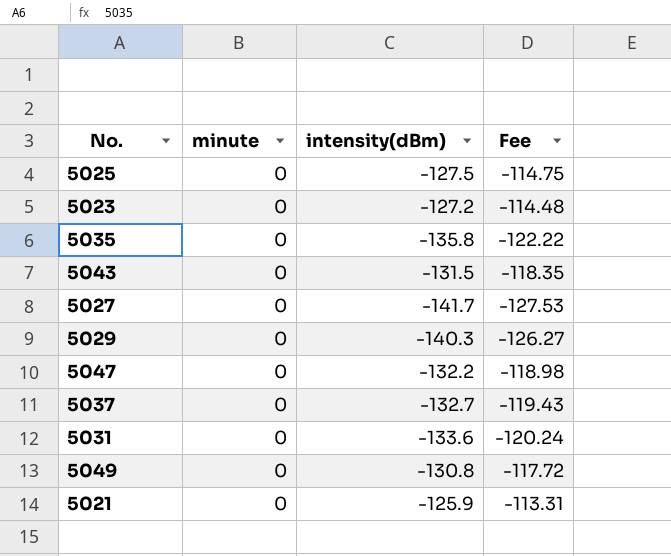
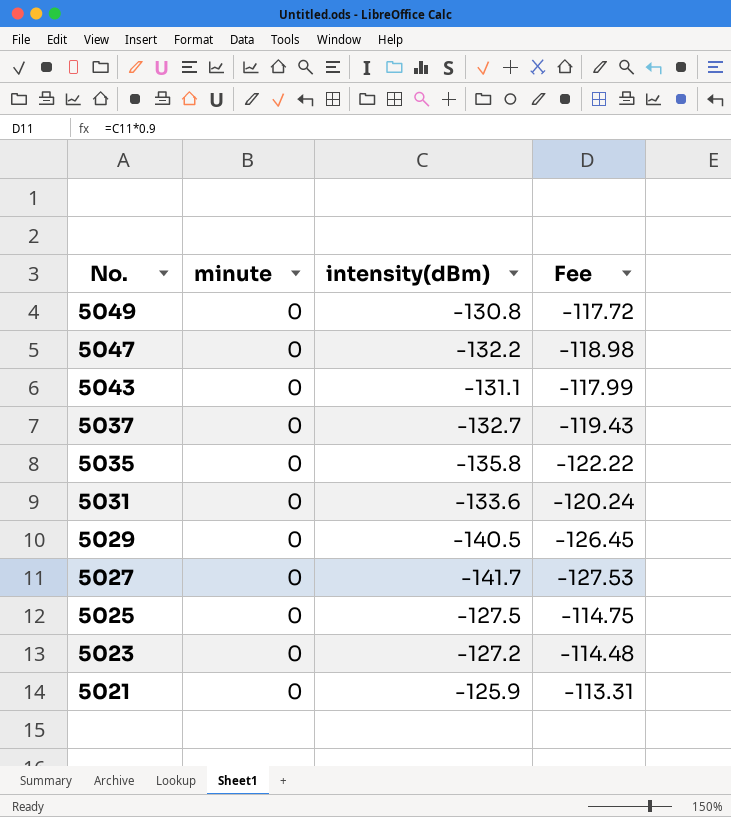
row order: none -> No. descending
5043 | intensity(dBm): -131.5 -> -131.1
5043 | Fee: -118.35 -> -117.99
5029 | intensity(dBm): -140.3 -> -140.5
5029 | Fee: -126.27 -> -126.45

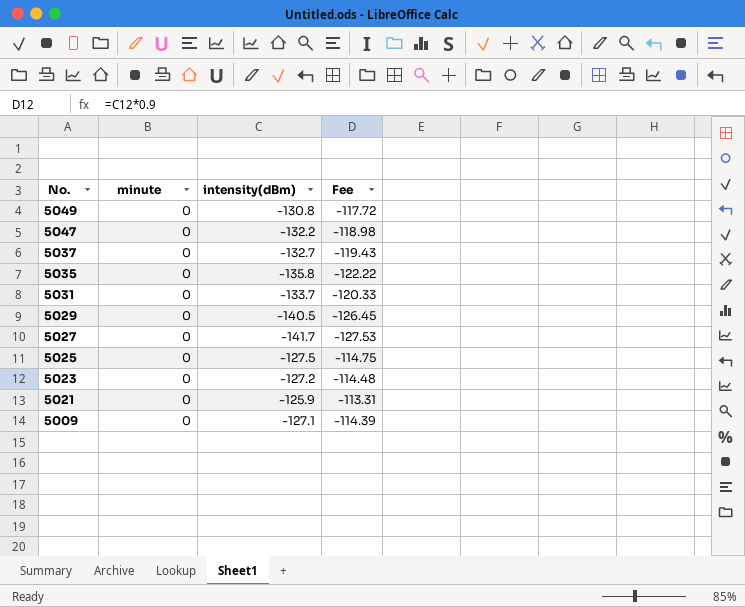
row 5043: 0 | -131.1 | -117.99 -> none
5031 | intensity(dBm): -133.6 -> -133.7
5031 | Fee: -120.24 -> -120.33
row 5009: none -> 0 | -127.1 | -114.39

